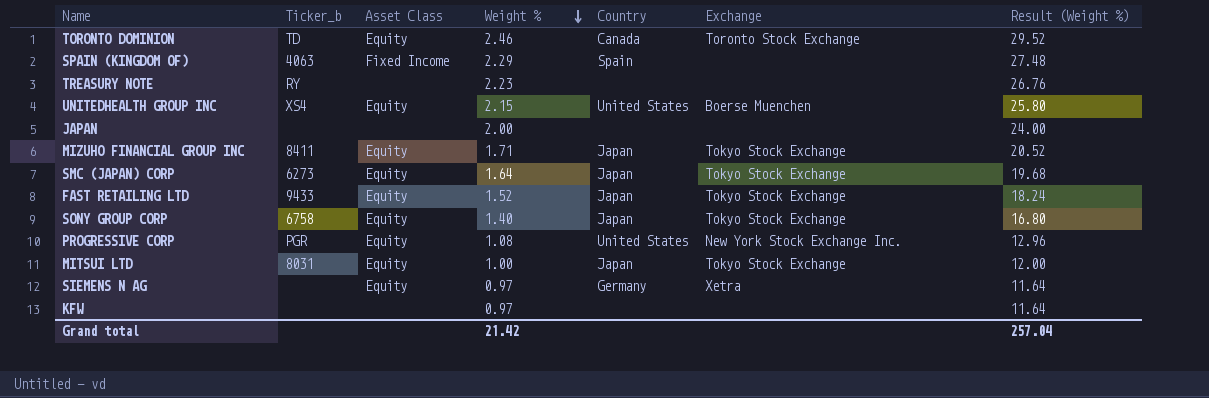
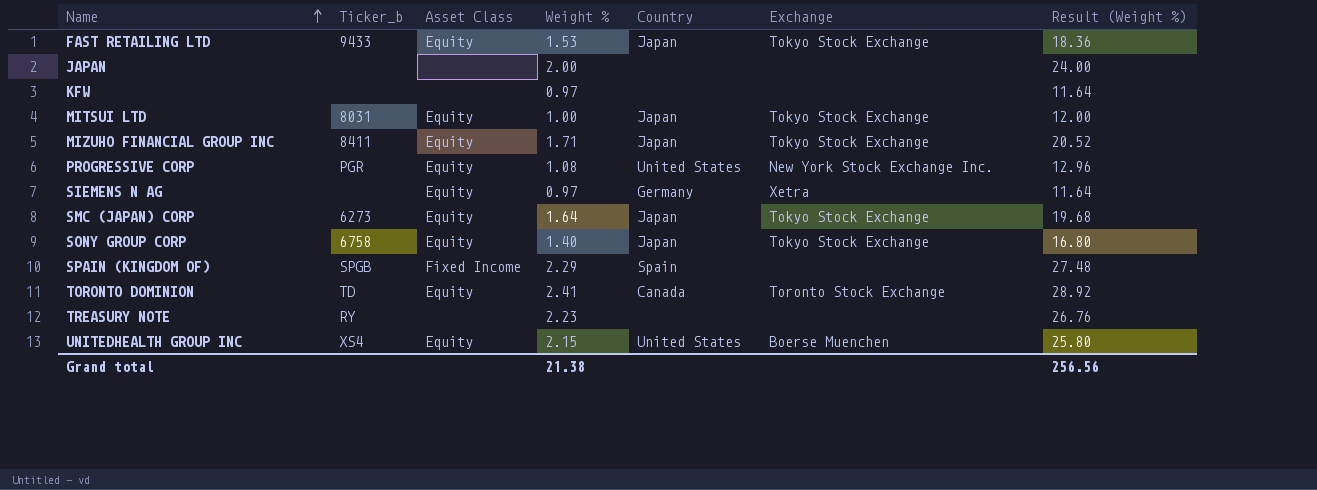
row order: Weight % descending -> Name ascending
FAST RETAILING LTD | Weight %: 1.52 -> 1.53
FAST RETAILING LTD | Result (Weight %): 18.24 -> 18.36
SPAIN (KINGDOM OF) | Ticker_b: 4063 -> SPGB
TORONTO DOMINION | Weight %: 2.46 -> 2.41
TORONTO DOMINION | Result (Weight %): 29.52 -> 28.92
Grand total | Weight %: 21.42 -> 21.38
Grand total | Result (Weight %): 257.04 -> 256.56

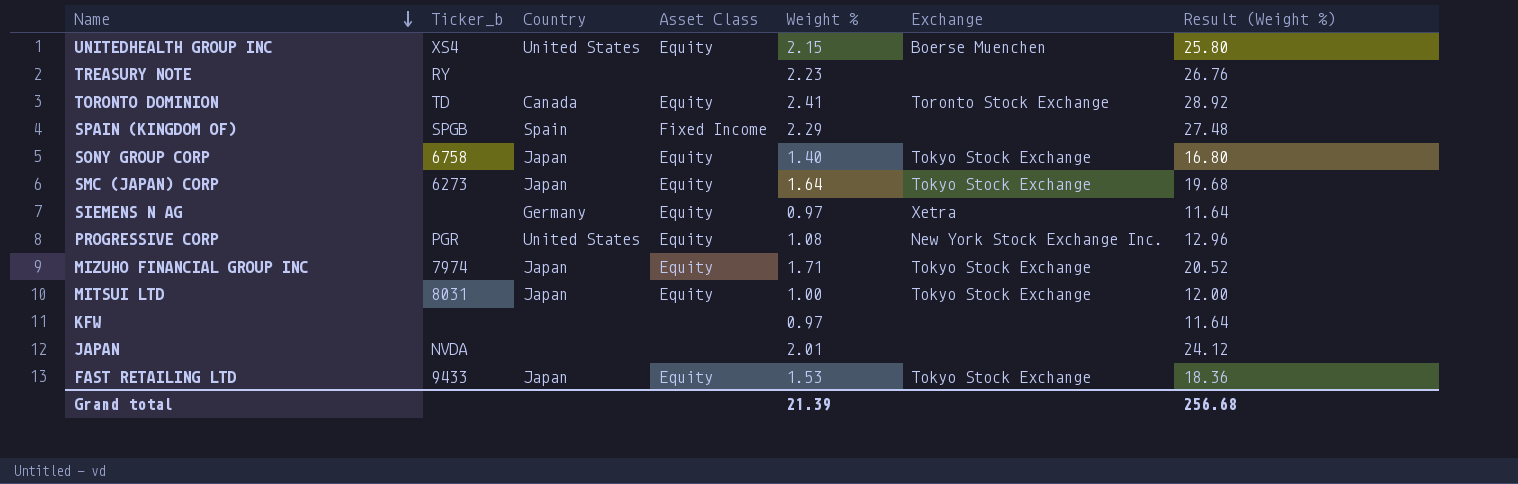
row order: Name ascending -> Name descending
column Country | position: 5 -> 3
MIZUHO FINANCIAL GROUP INC | Ticker_b: 8411 -> 7974
JAPAN | Ticker_b: none -> NVDA
JAPAN | Weight %: 2.00 -> 2.01
JAPAN | Result (Weight %): 24.00 -> 24.12
Grand total | Weight %: 21.38 -> 21.39
Grand total | Result (Weight %): 256.56 -> 256.68

